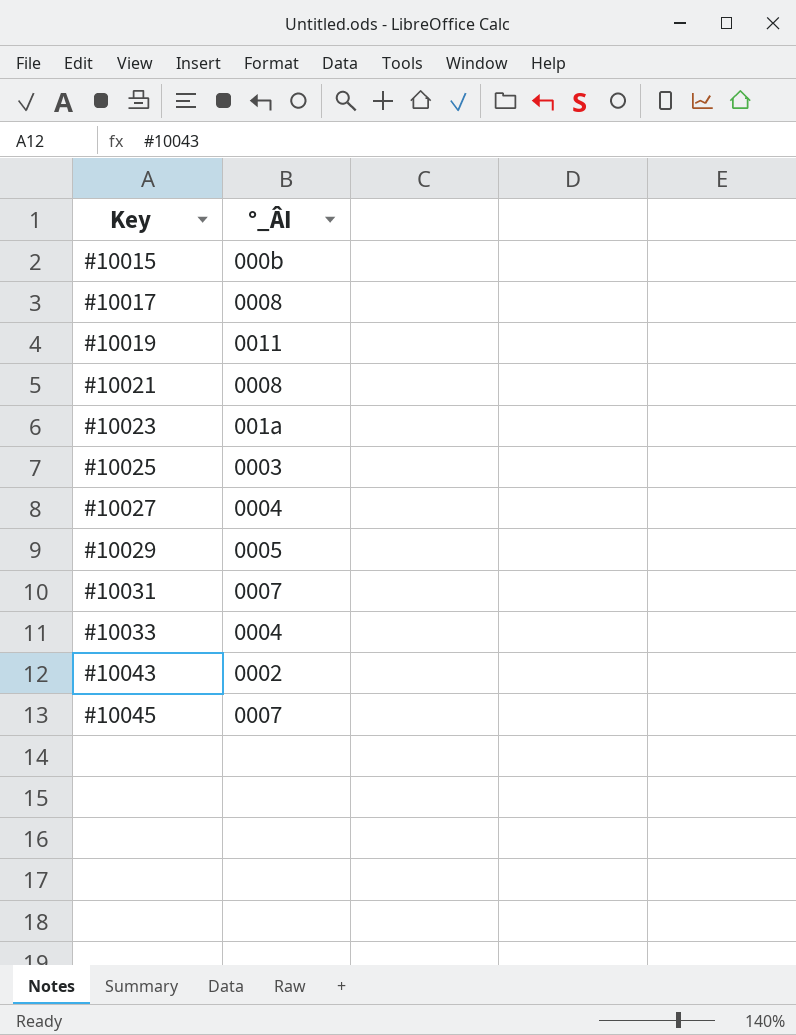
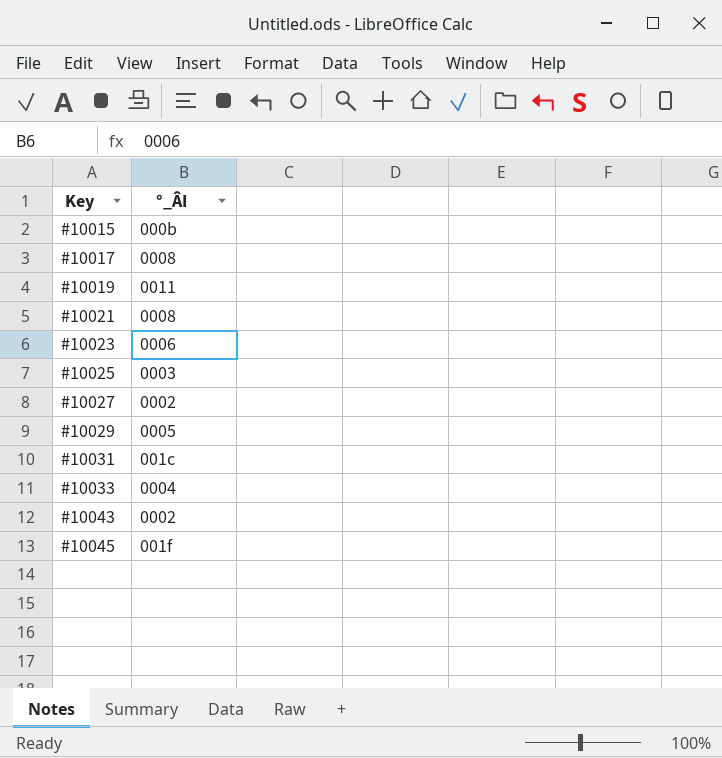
#10023 | °_ÂI: 001a -> 0006
#10027 | °_ÂI: 0004 -> 0002
#10031 | °_ÂI: 0007 -> 001c
#10045 | °_ÂI: 0007 -> 001f

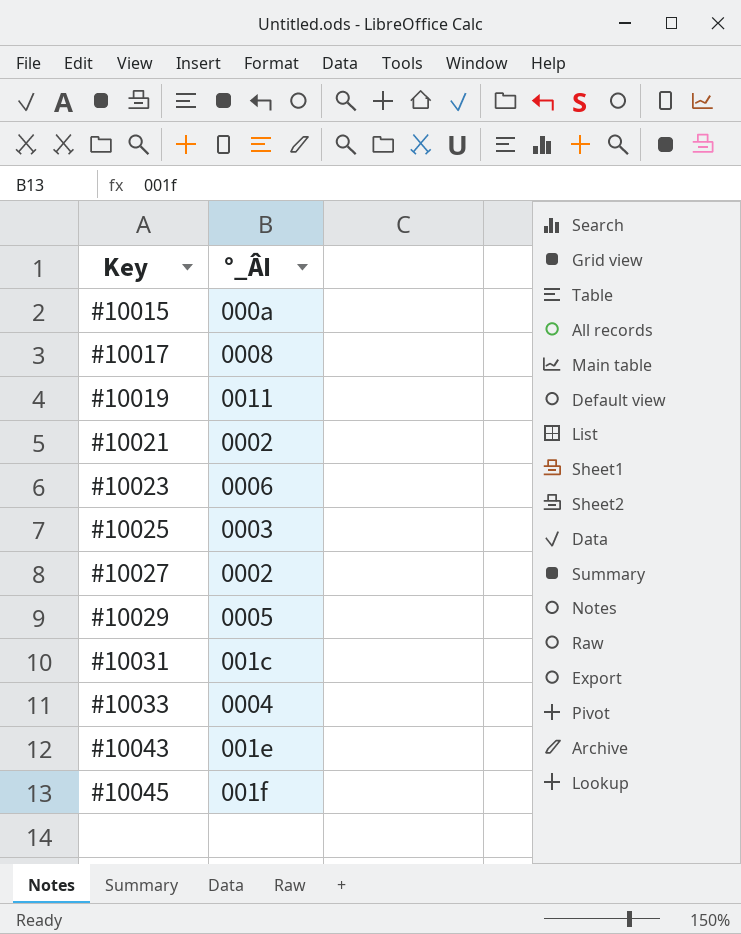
#10015 | °_ÂI: 000b -> 000a
#10021 | °_ÂI: 0008 -> 0002
#10043 | °_ÂI: 0002 -> 001e

